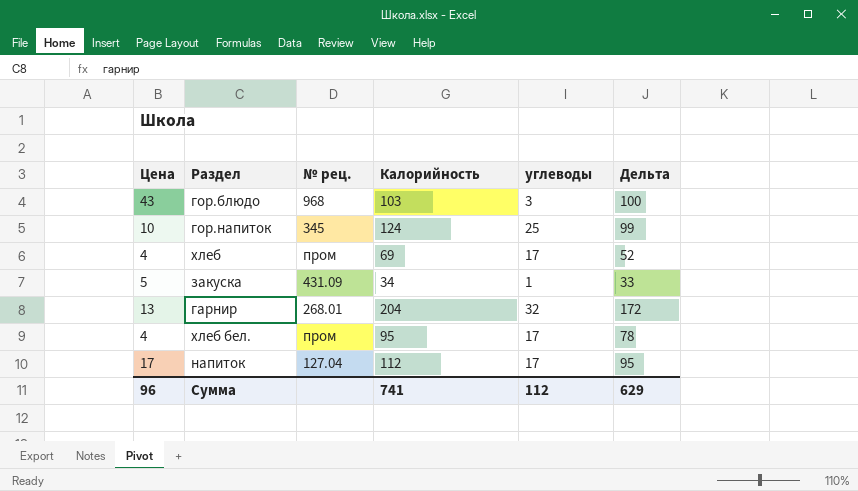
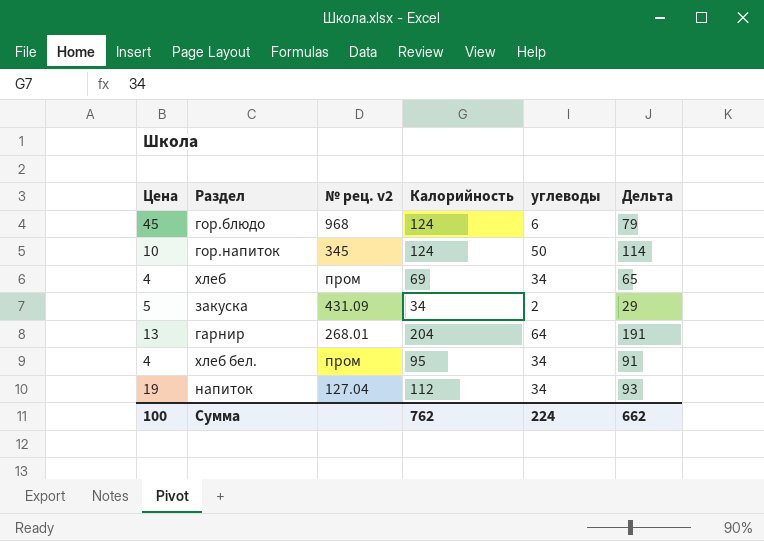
column name: № рец. -> № рец. v2
column Дельта | formula: [Калорийность] - [углеводы] -> [Калорийность] - [Цена]
гор.блюдо | Цена: 43 -> 45
гор.блюдо | Калорийность: 103 -> 124
гор.блюдо | углеводы: 3 -> 6
гор.напиток | углеводы: 25 -> 50
хлеб | углеводы: 17 -> 34
закуска | углеводы: 1 -> 2
гарнир | углеводы: 32 -> 64
хлеб бел. | углеводы: 17 -> 34
напиток | Цена: 17 -> 19
напиток | углеводы: 17 -> 34
Сумма | Цена: 96 -> 100
Сумма | Калорийность: 741 -> 762
Сумма | углеводы: 112 -> 224
Сумма | Дельта: 629 -> 662

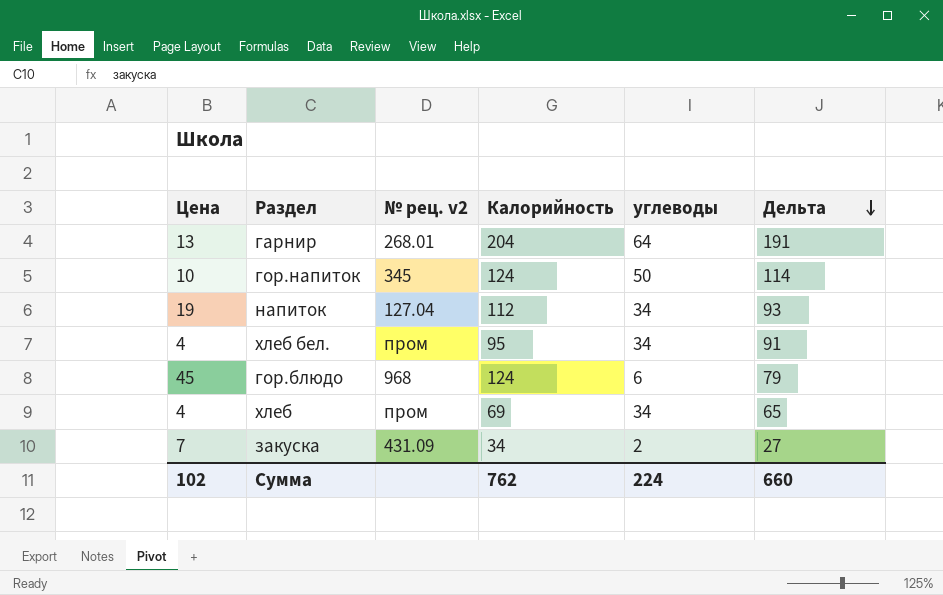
row order: none -> Дельта descending
закуска | Цена: 5 -> 7
закуска | Дельта: 29 -> 27
Сумма | Цена: 100 -> 102
Сумма | Дельта: 662 -> 660

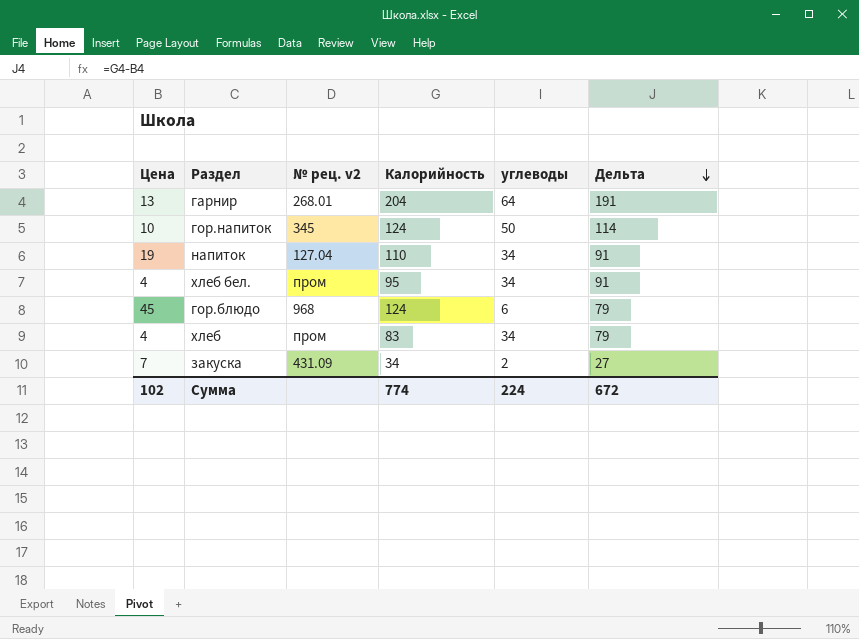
напиток | Калорийность: 112 -> 110
напиток | Дельта: 93 -> 91
хлеб | Калорийность: 69 -> 83
хлеб | Дельта: 65 -> 79
Сумма | Калорийность: 762 -> 774
Сумма | Дельта: 660 -> 672

